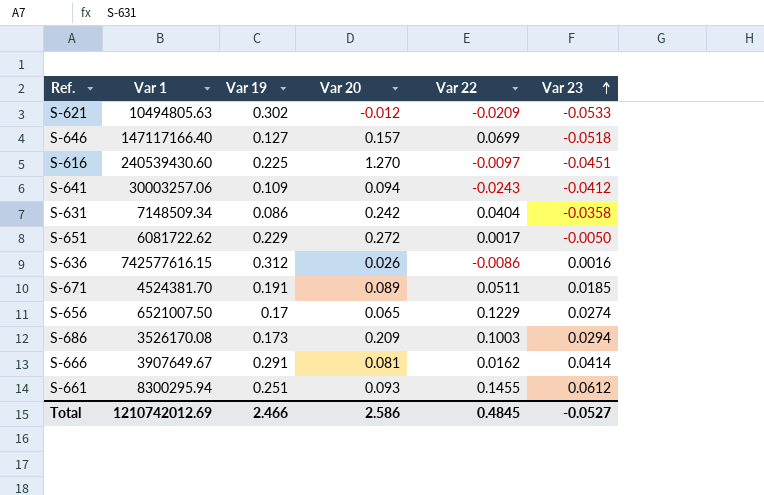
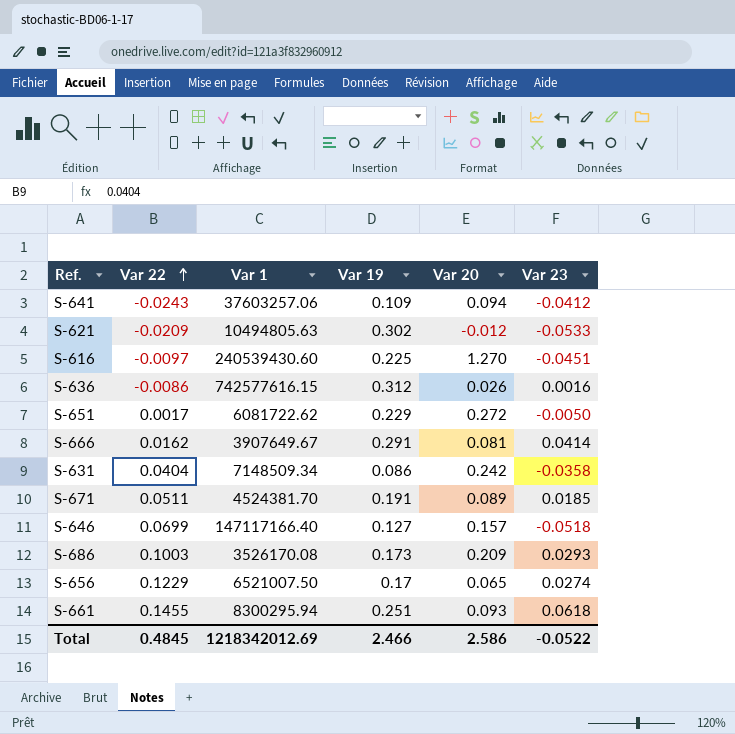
row order: Var 23 ascending -> Var 22 ascending
column Var 22 | position: 5 -> 2
S-641 | Var 1: 30003257.06 -> 37603257.06
S-686 | Var 23: 0.0294 -> 0.0293
S-661 | Var 23: 0.0612 -> 0.0618
Total | Var 1: 1210742012.69 -> 1218342012.69
Total | Var 23: -0.0527 -> -0.0522

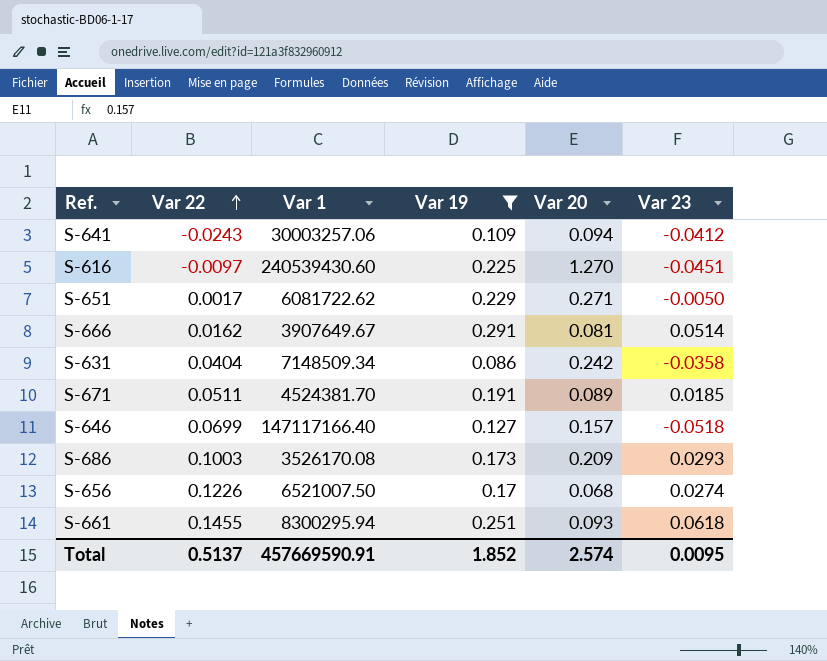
filter: none -> Var 19 <= 0.291
S-641 | Var 1: 37603257.06 -> 30003257.06
S-651 | Var 20: 0.272 -> 0.271
S-666 | Var 23: 0.0414 -> 0.0514
S-656 | Var 22: 0.1229 -> 0.1226
S-656 | Var 20: 0.065 -> 0.068
Total | Var 22: 0.4845 -> 0.5137
Total | Var 1: 1218342012.69 -> 457669590.91
Total | Var 19: 2.466 -> 1.852
Total | Var 20: 2.586 -> 2.574
Total | Var 23: -0.0522 -> 0.0095

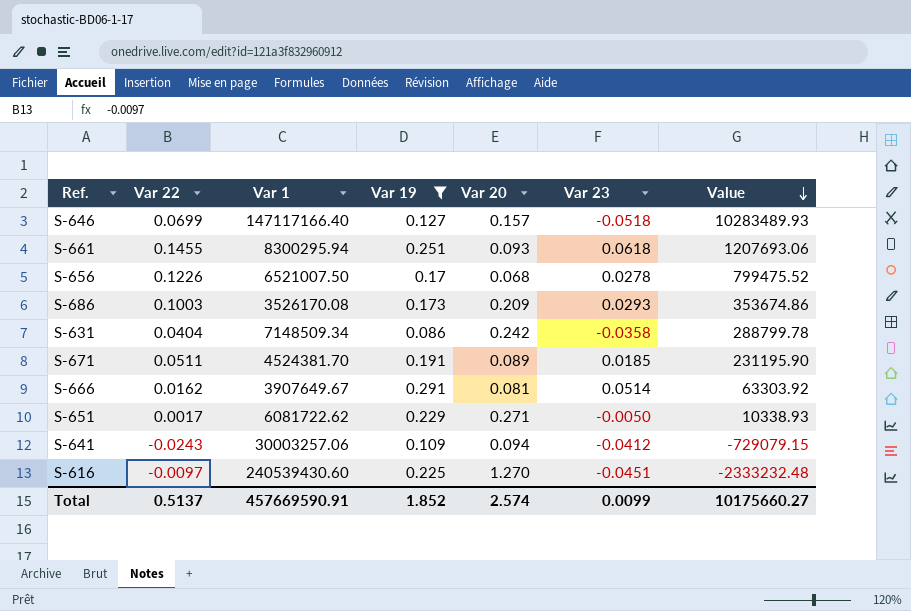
row order: Var 22 ascending -> Value descending
column Value | formula: none -> [Var 22] * [Var 1]
S-656 | Var 23: 0.0274 -> 0.0278
Total | Var 23: 0.0095 -> 0.0099

